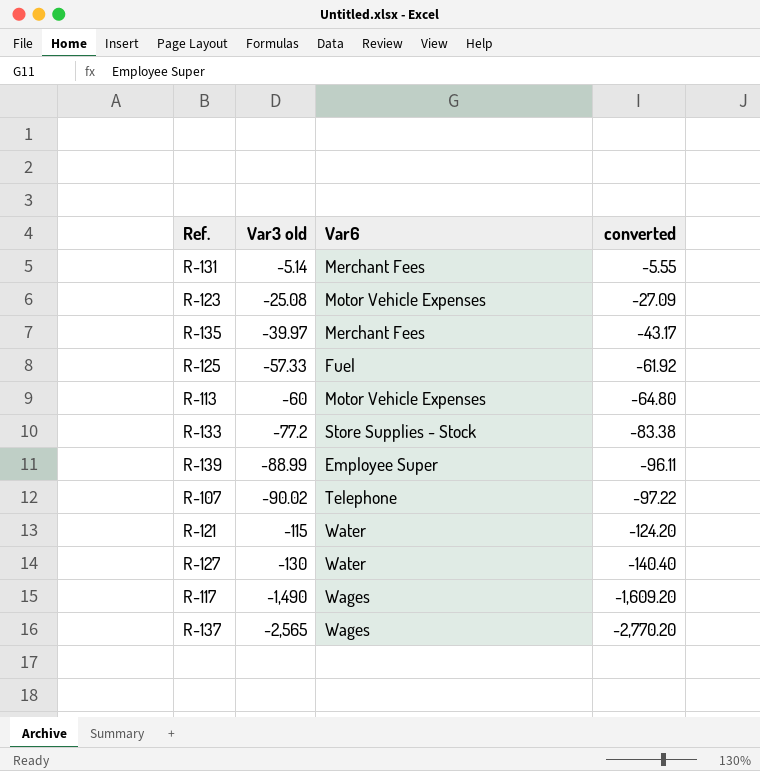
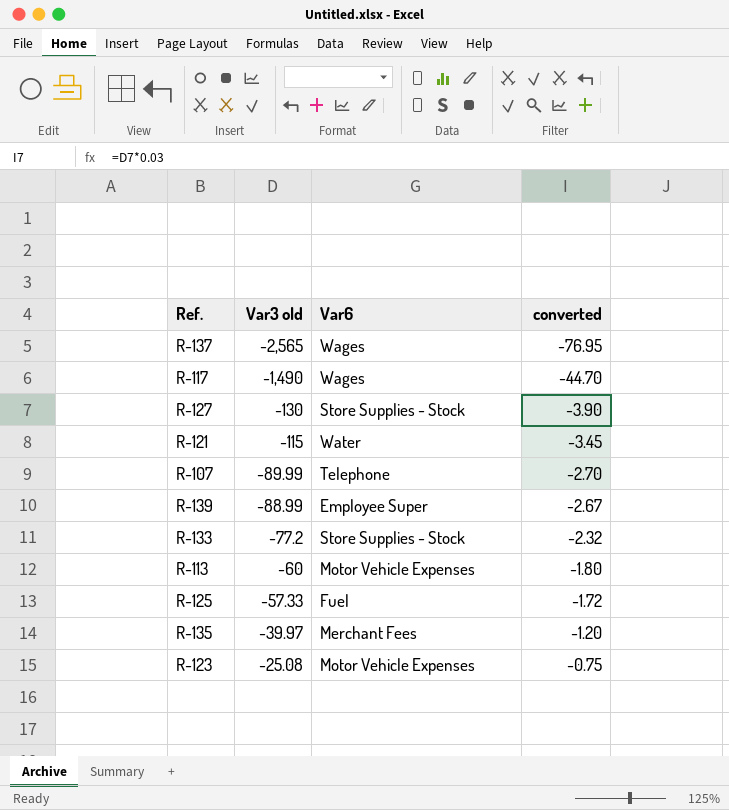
row order: Var3 old descending -> Var3 old ascending
column converted | formula: [Var3 old] * 1.08 -> [Var3 old] * 0.03
row R-131: -5.14 | Merchant Fees | -5.55 -> none
R-127 | Var6: Water -> Store Supplies - Stock
R-107 | Var3 old: -90.02 -> -89.99

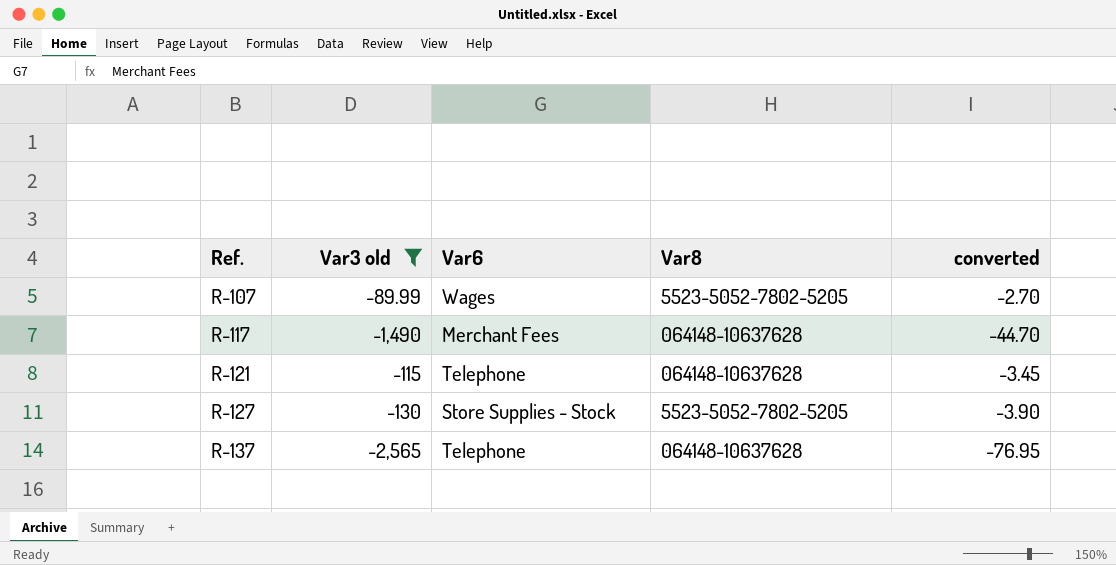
filter: none -> Var3 old <= -89.99
row order: Var3 old ascending -> Ref. ascending
column Var8 | position: none -> 4
R-107 | Var6: Telephone -> Wages
R-117 | Var6: Wages -> Merchant Fees
R-121 | Var6: Water -> Telephone
R-137 | Var6: Wages -> Telephone

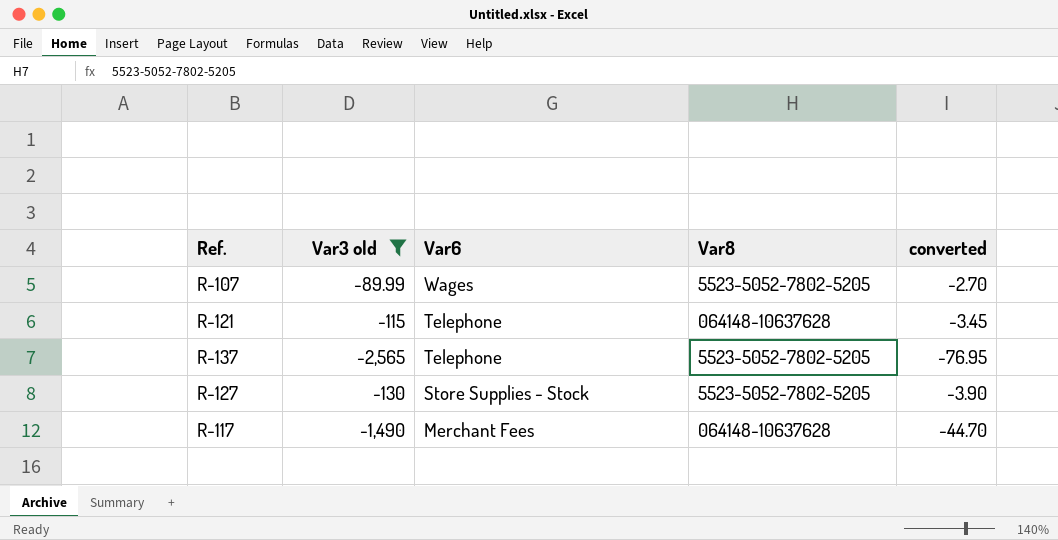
row order: Ref. ascending -> Var6 descending
R-137 | Var8: 064148-10637628 -> 5523-5052-7802-5205

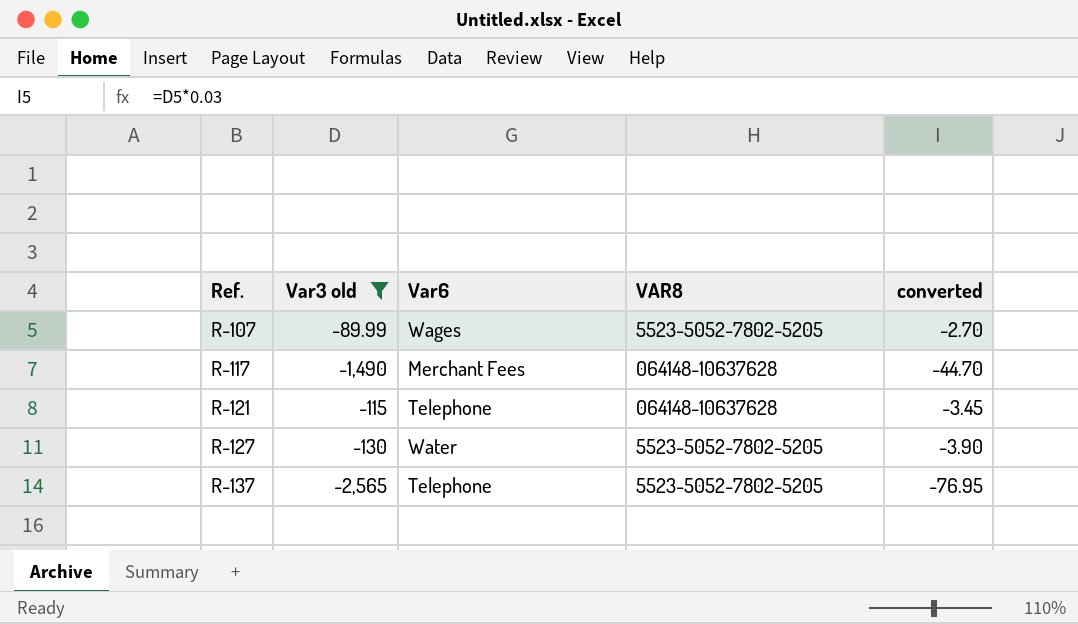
row order: Var6 descending -> Ref. ascending
column name: Var8 -> VAR8
R-127 | Var6: Store Supplies - Stock -> Water

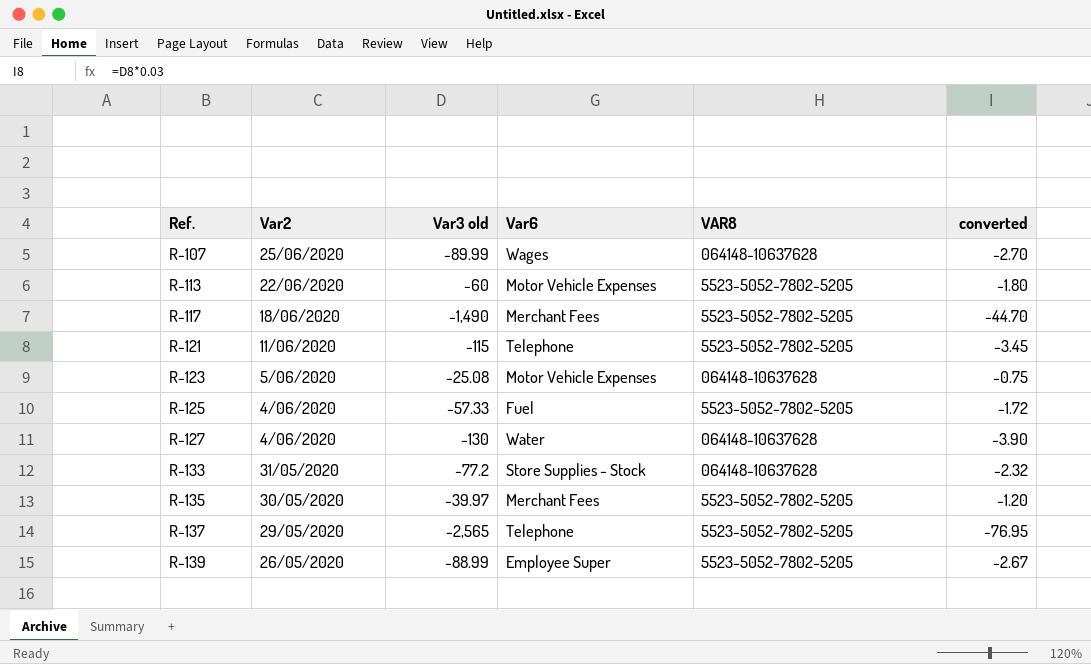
filter: Var3 old <= -89.99 -> none
column Var2 | position: none -> 2
R-107 | VAR8: 5523-5052-7802-5205 -> 064148-10637628
R-117 | VAR8: 064148-10637628 -> 5523-5052-7802-5205
R-121 | VAR8: 064148-10637628 -> 5523-5052-7802-5205
R-127 | VAR8: 5523-5052-7802-5205 -> 064148-10637628

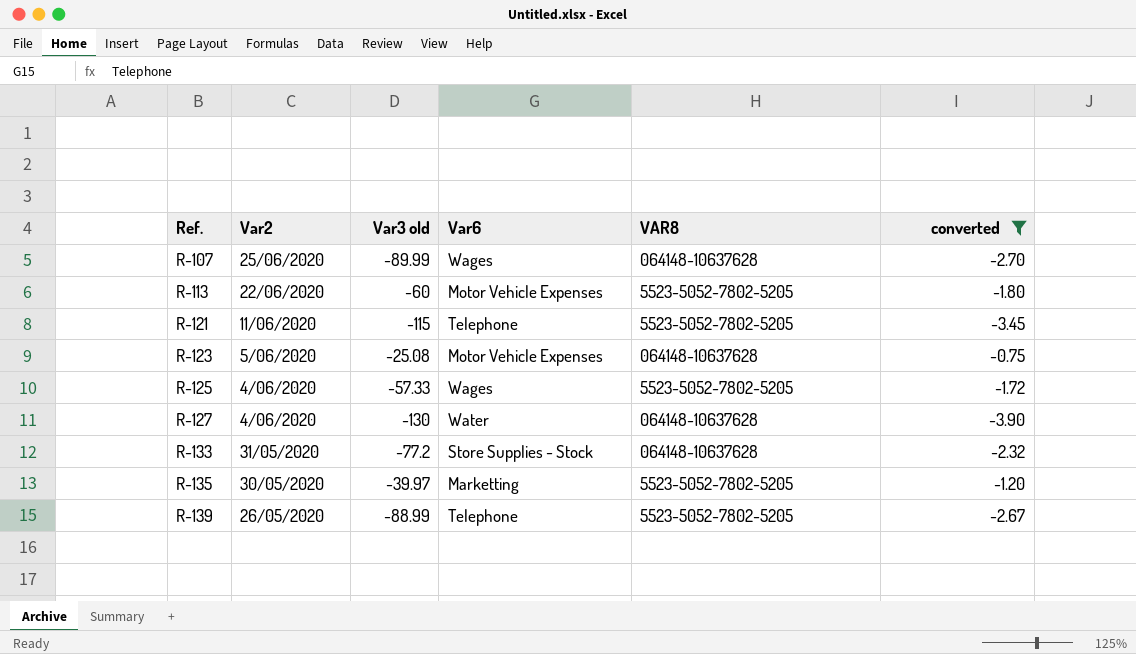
filter: none -> converted >= -3.90
R-125 | Var6: Fuel -> Wages
R-135 | Var6: Merchant Fees -> Marketting
R-139 | Var6: Employee Super -> Telephone

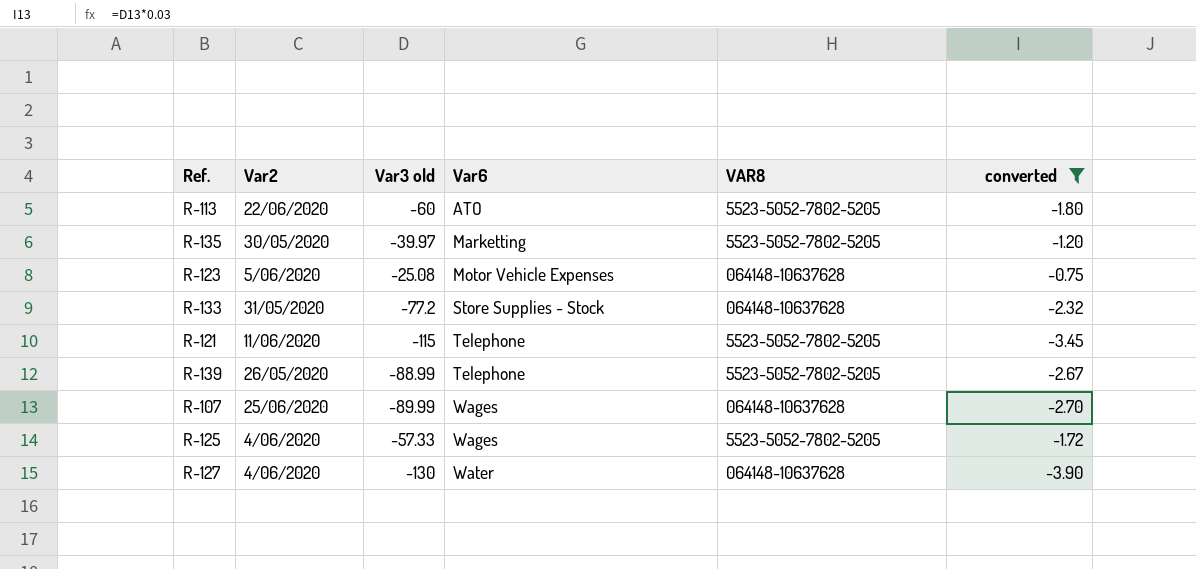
row order: Ref. ascending -> Var6 ascending
R-113 | Var6: Motor Vehicle Expenses -> ATO

